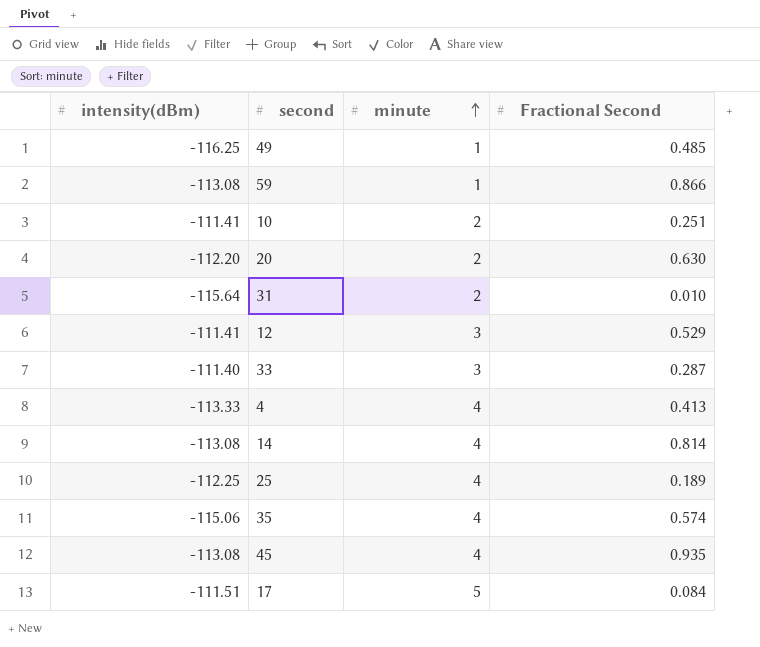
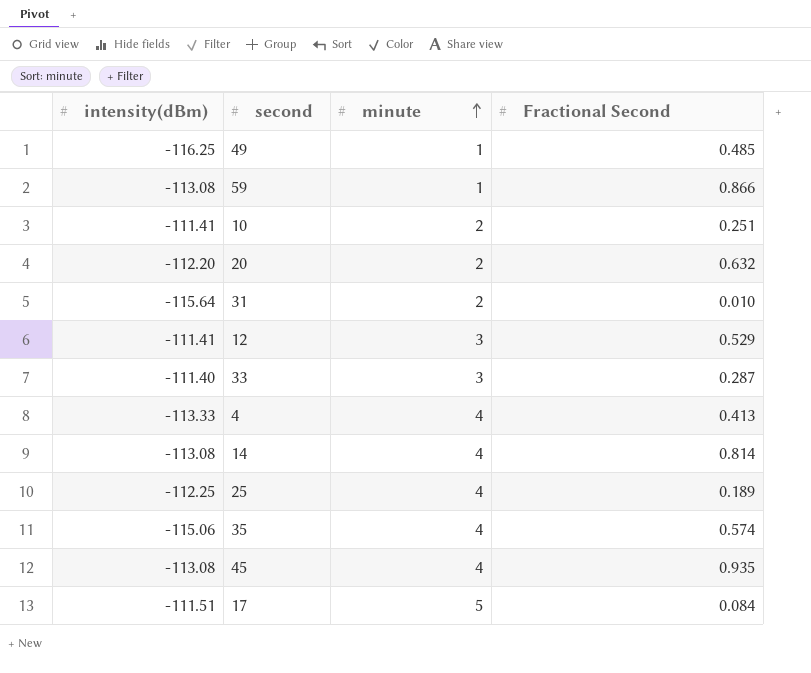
20 | Fractional Second: 0.630 -> 0.632

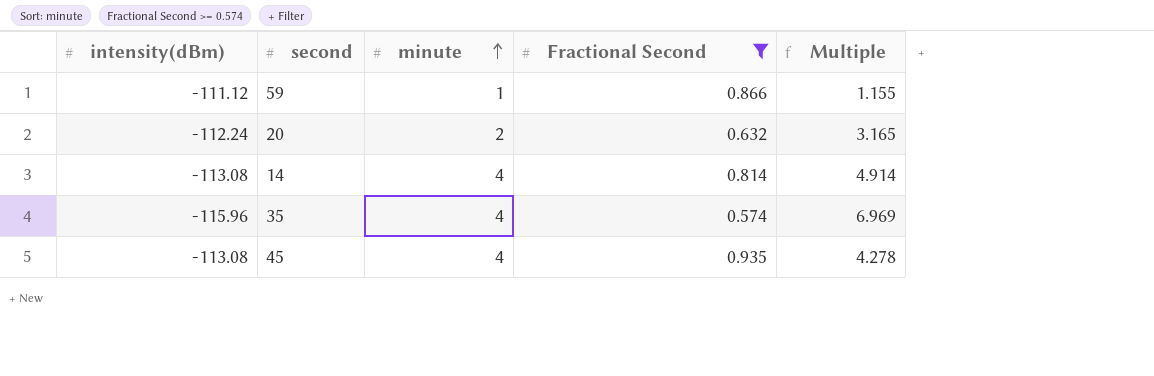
filter: none -> Fractional Second >= 0.574
column Multiple | formula: none -> [minute] / [Fractional Second]
59 | intensity(dBm): -113.08 -> -111.12
20 | intensity(dBm): -112.20 -> -112.24
35 | intensity(dBm): -115.06 -> -115.96

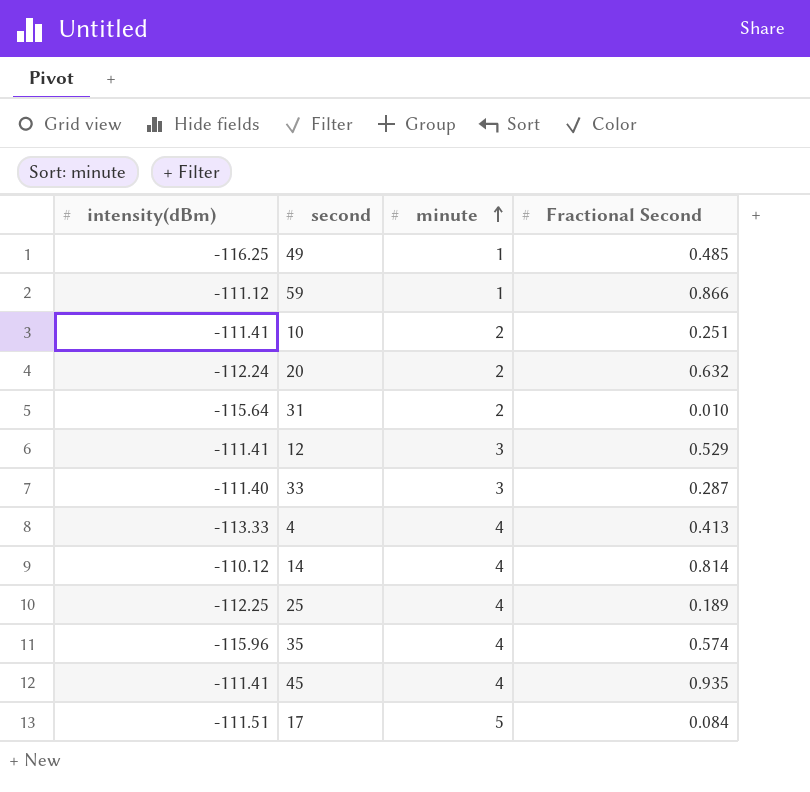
filter: Fractional Second >= 0.574 -> none
column Multiple | formula: [minute] / [Fractional Second] -> none
14 | intensity(dBm): -113.08 -> -110.12
45 | intensity(dBm): -113.08 -> -111.41

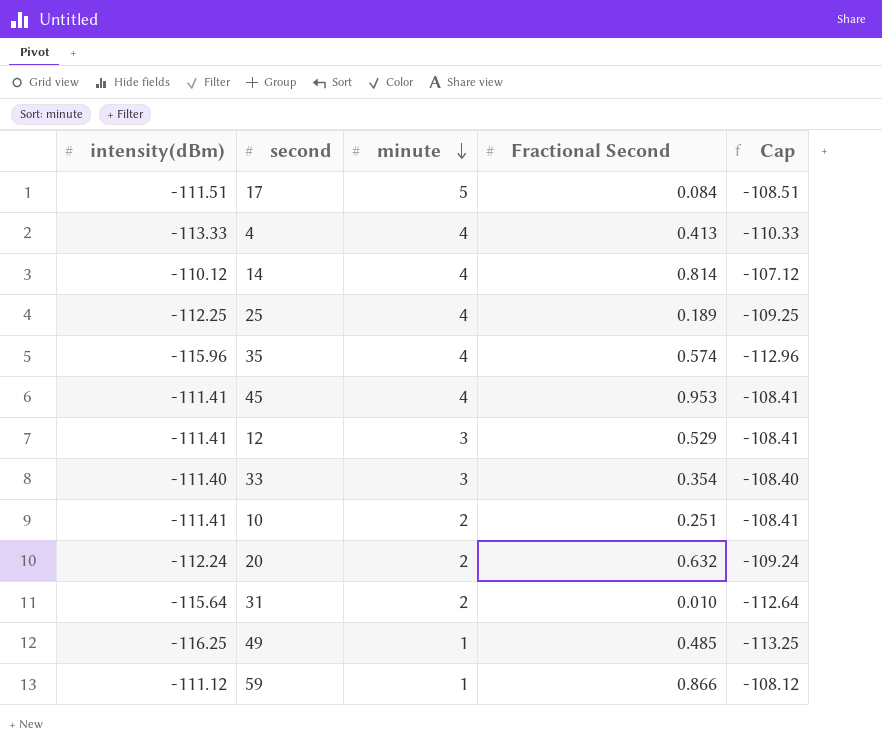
row order: minute ascending -> minute descending
column Cap | formula: none -> [intensity(dBm)] + 3
45 | Fractional Second: 0.935 -> 0.953
33 | Fractional Second: 0.287 -> 0.354

